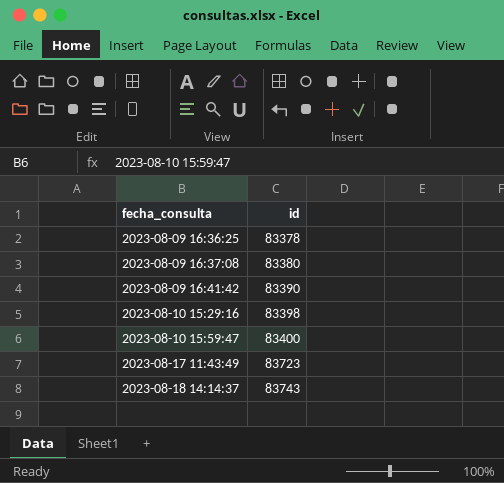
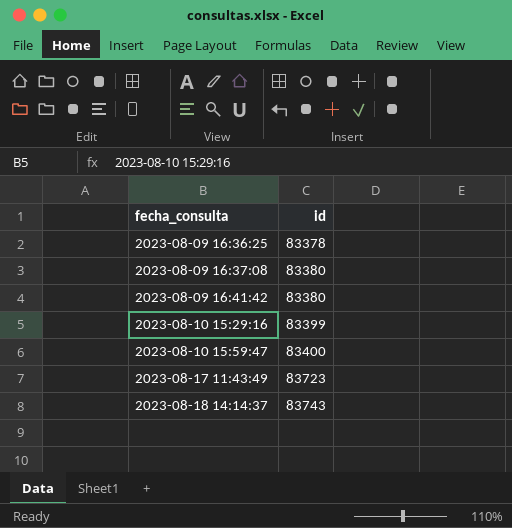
2023-08-09 16:41:42 | id: 83390 -> 83380
2023-08-10 15:29:16 | id: 83398 -> 83399

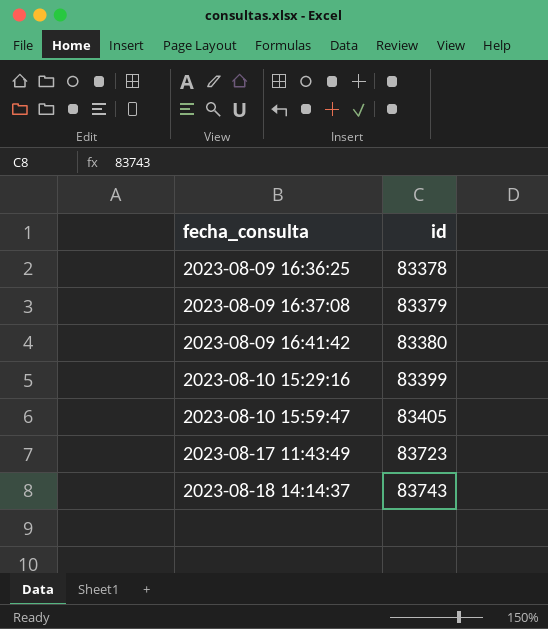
2023-08-09 16:37:08 | id: 83380 -> 83379
2023-08-10 15:59:47 | id: 83400 -> 83405

